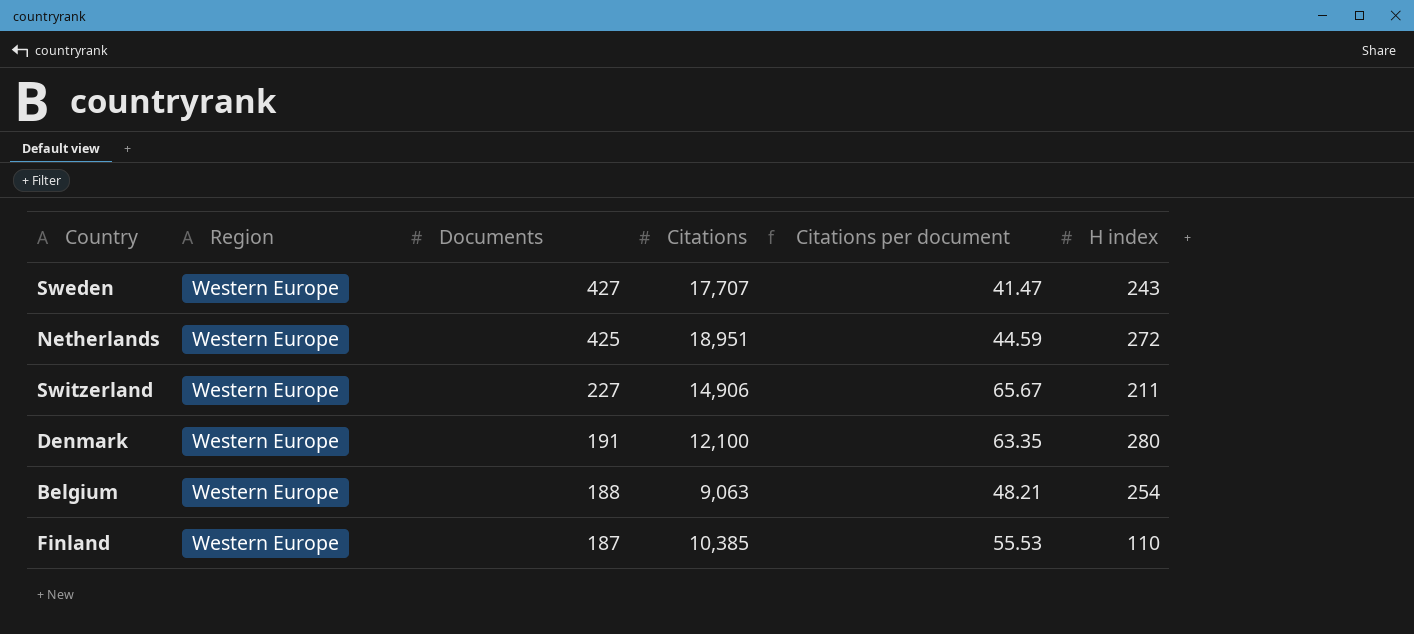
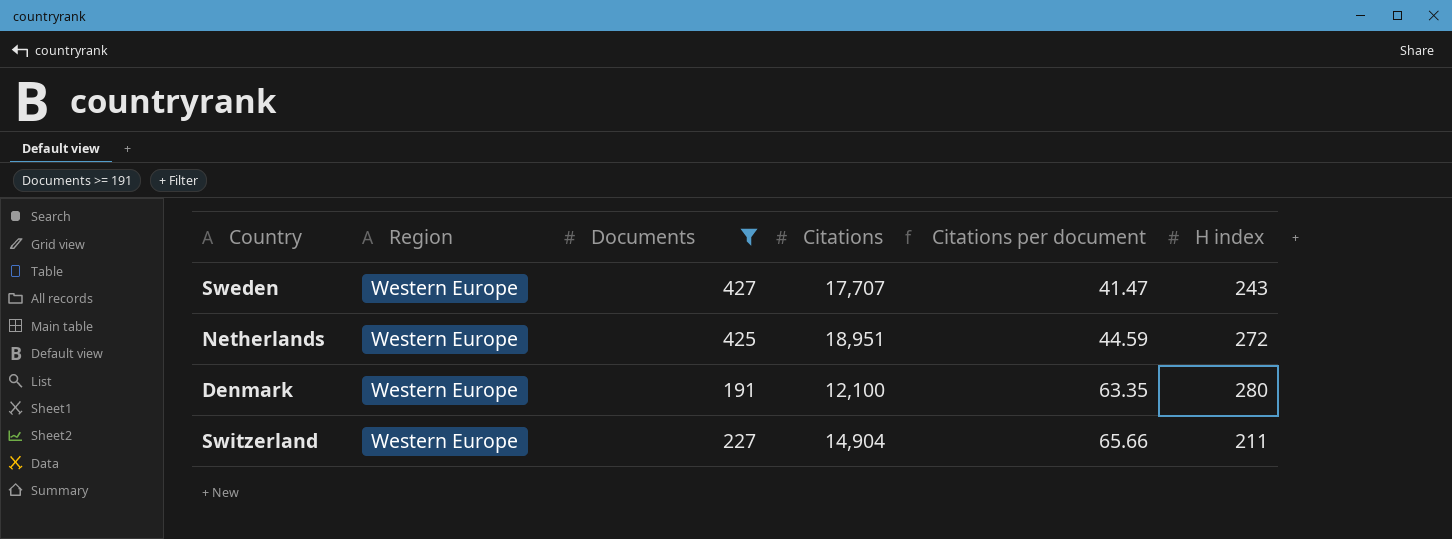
filter: none -> Documents >= 191
row order: Documents descending -> Citations per document ascending
Switzerland | Citations: 14,906 -> 14,904
Switzerland | Citations per document: 65.67 -> 65.66

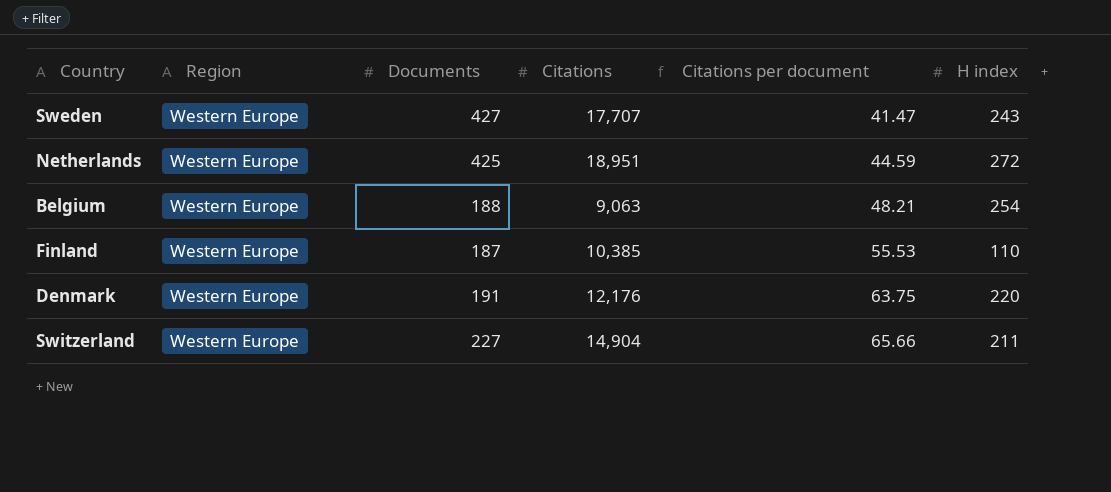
filter: Documents >= 191 -> none
Denmark | Citations: 12,100 -> 12,176
Denmark | Citations per document: 63.35 -> 63.75
Denmark | H index: 280 -> 220

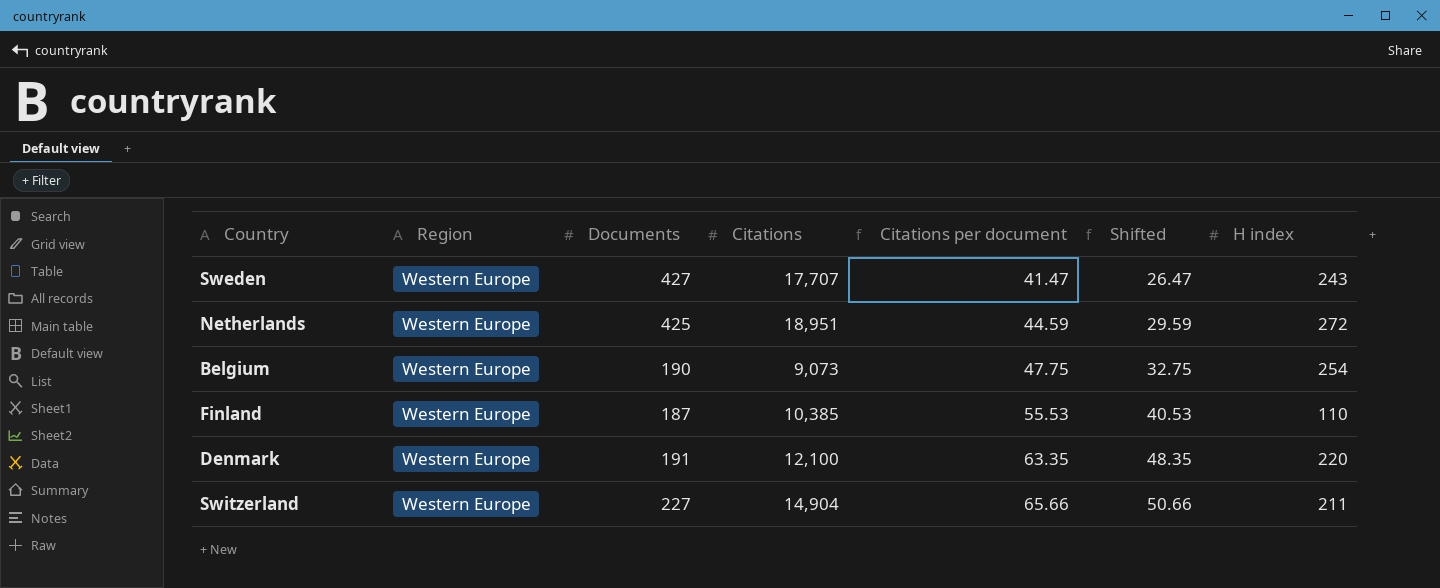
column Shifted | formula: none -> [Citations per document] - 15
Belgium | Documents: 188 -> 190
Belgium | Citations: 9,063 -> 9,073
Belgium | Citations per document: 48.21 -> 47.75
Denmark | Citations: 12,176 -> 12,100
Denmark | Citations per document: 63.75 -> 63.35

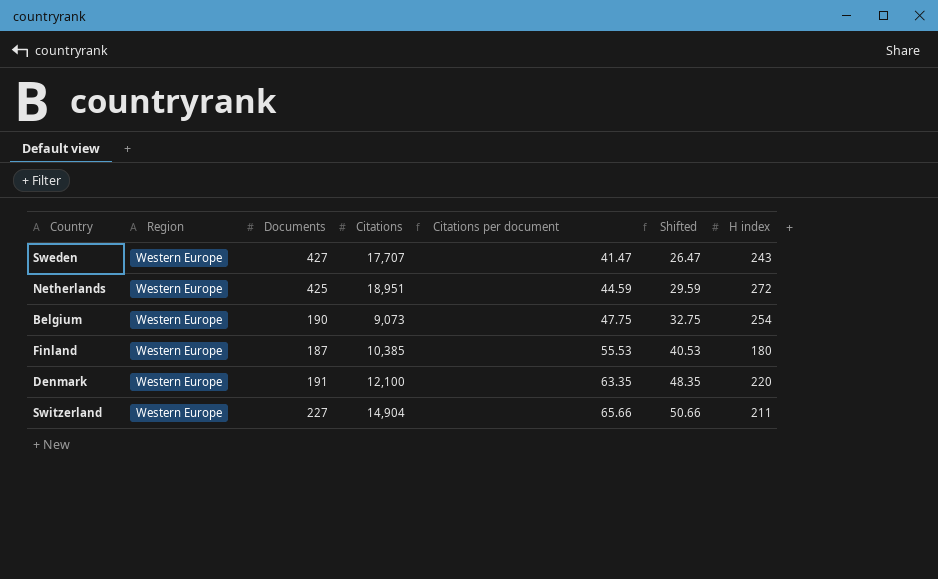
Finland | H index: 110 -> 180

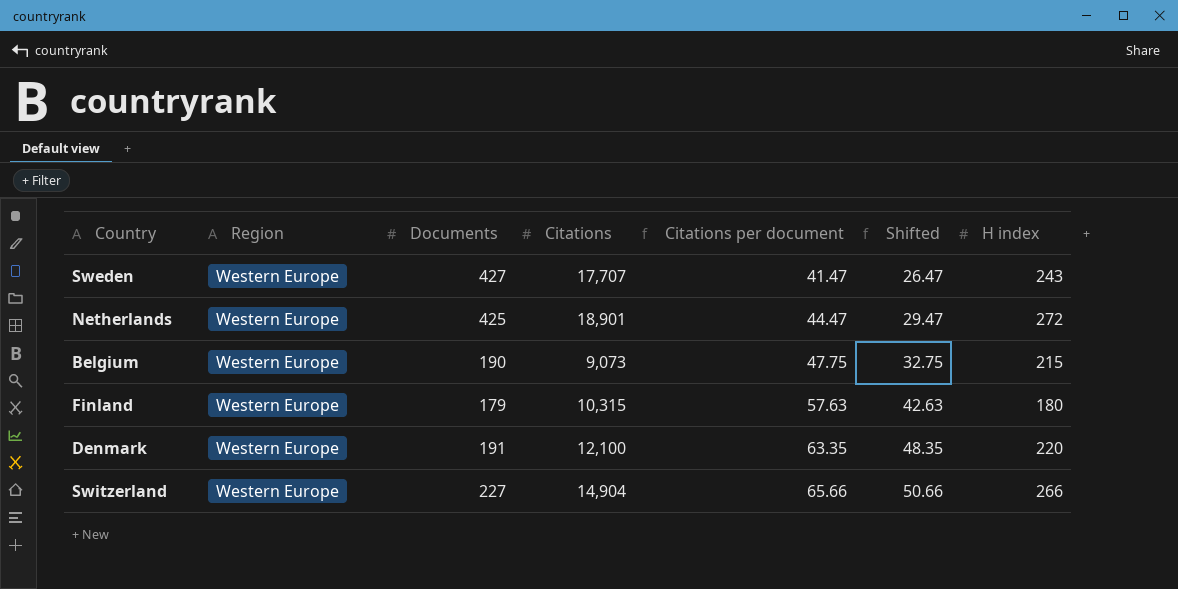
Netherlands | Citations: 18,951 -> 18,901
Netherlands | Citations per document: 44.59 -> 44.47
Netherlands | Shifted: 29.59 -> 29.47
Belgium | H index: 254 -> 215
Finland | Documents: 187 -> 179
Finland | Citations: 10,385 -> 10,315
Finland | Citations per document: 55.53 -> 57.63
Finland | Shifted: 40.53 -> 42.63
Switzerland | H index: 211 -> 266

